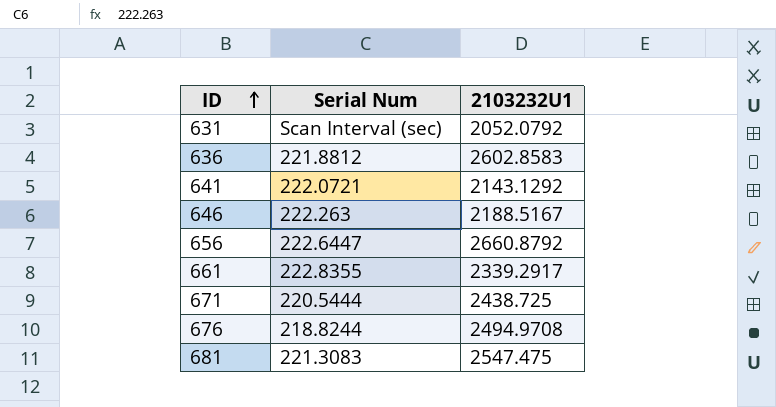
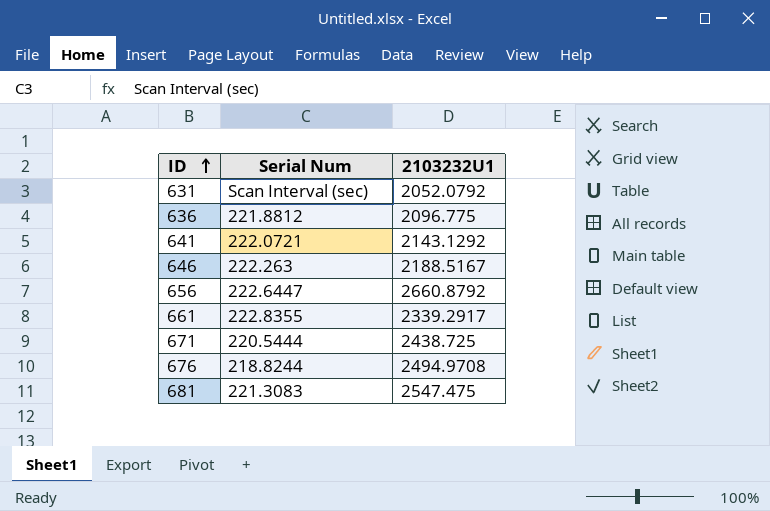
636 | 2103232U1: 2602.8583 -> 2096.775

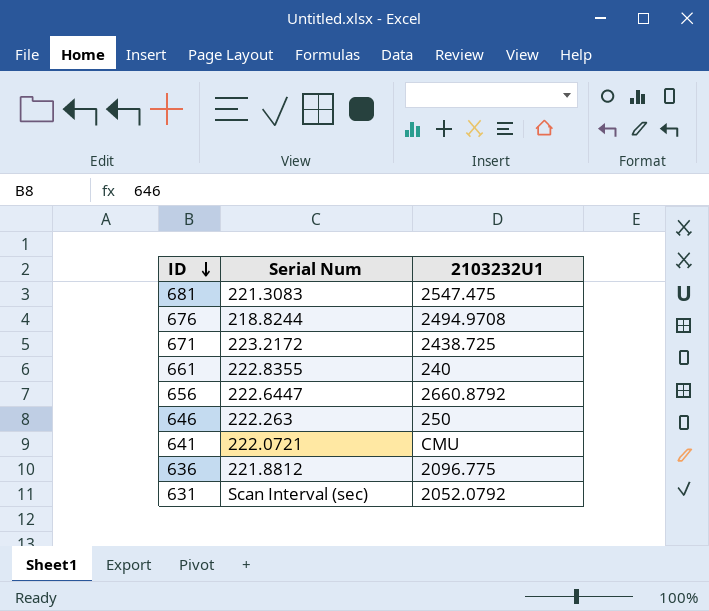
row order: ID ascending -> ID descending
671 | Serial Num: 220.5444 -> 223.2172
661 | 2103232U1: 2339.2917 -> 240
646 | 2103232U1: 2188.5167 -> 250
641 | 2103232U1: 2143.1292 -> CMU

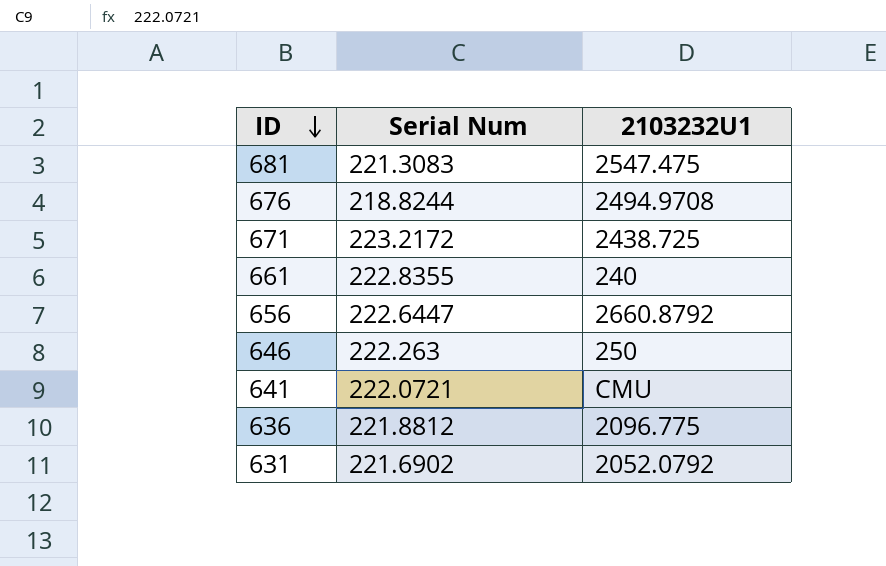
631 | Serial Num: Scan Interval (sec) -> 221.6902

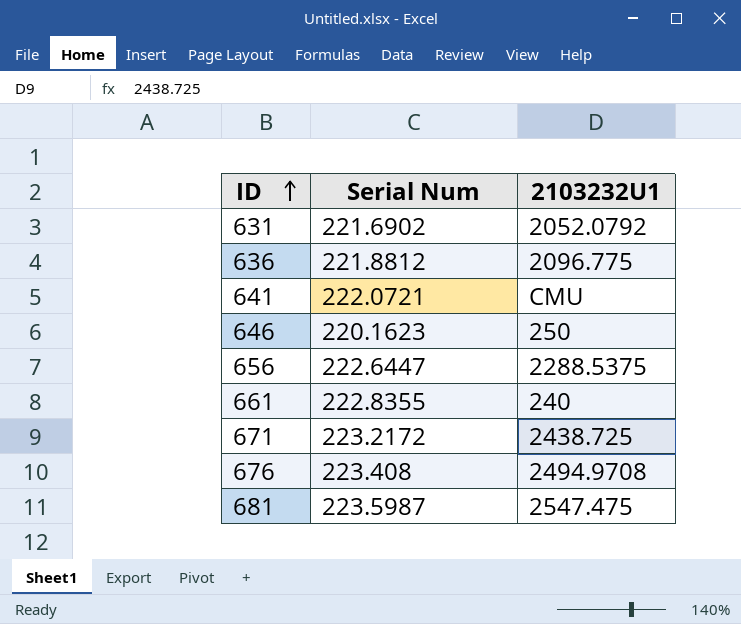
row order: ID descending -> ID ascending
646 | Serial Num: 222.263 -> 220.1623
656 | 2103232U1: 2660.8792 -> 2288.5375
676 | Serial Num: 218.8244 -> 223.408
681 | Serial Num: 221.3083 -> 223.5987

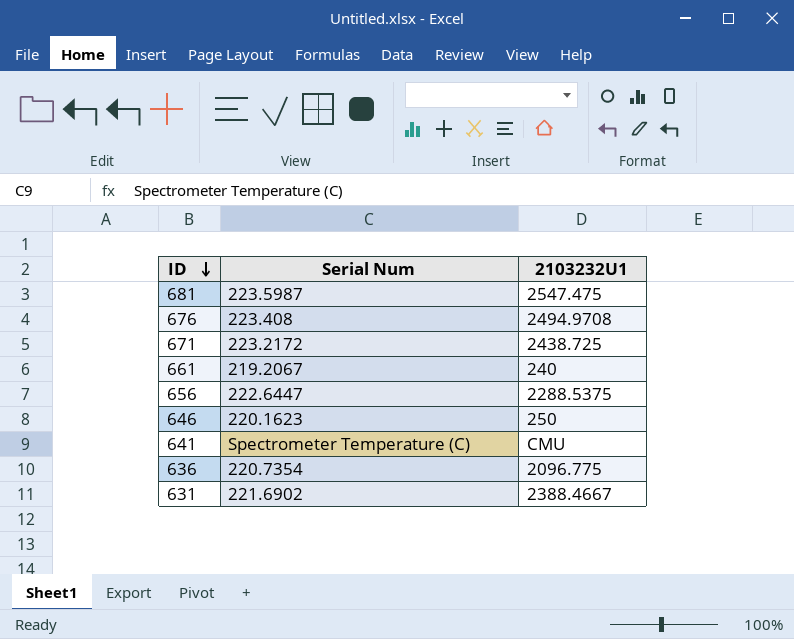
row order: ID ascending -> ID descending
661 | Serial Num: 222.8355 -> 219.2067
641 | Serial Num: 222.0721 -> Spectrometer Temperature (C)
636 | Serial Num: 221.8812 -> 220.7354
631 | 2103232U1: 2052.0792 -> 2388.4667

